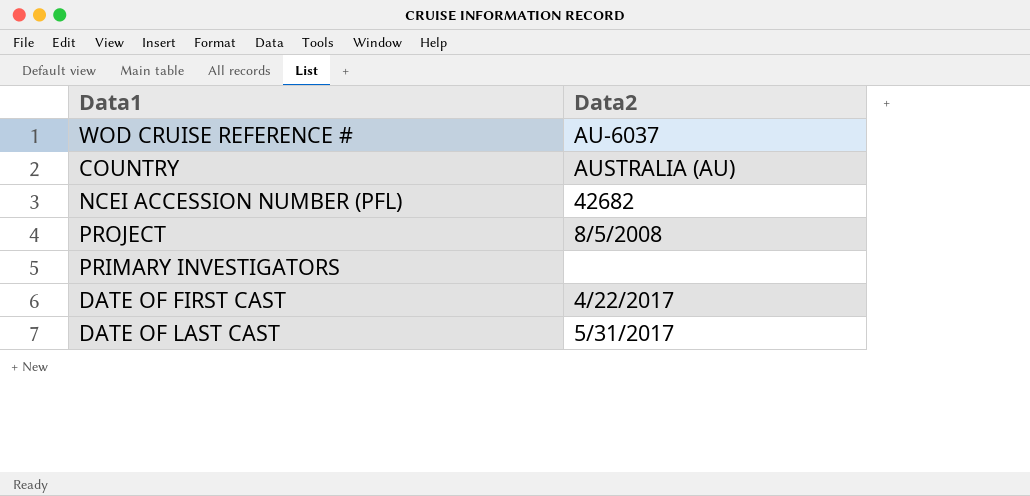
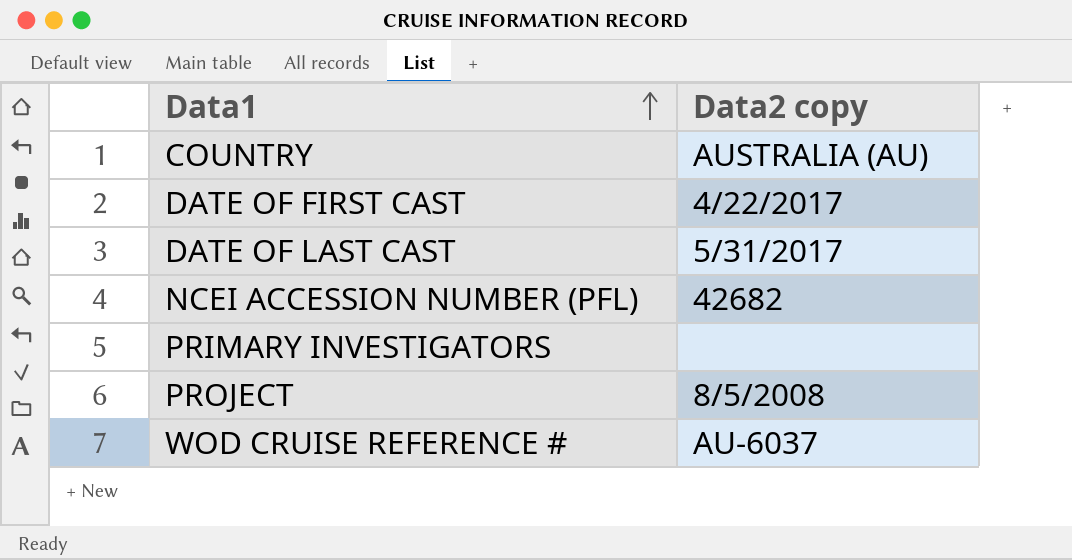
row order: none -> Data1 ascending
column name: Data2 -> Data2 copy

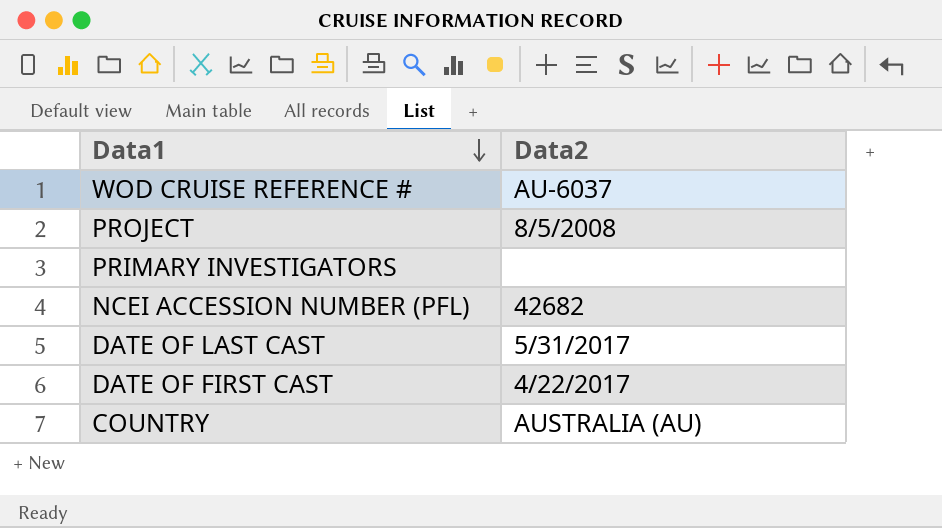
row order: Data1 ascending -> Data1 descending
column name: Data2 copy -> Data2

